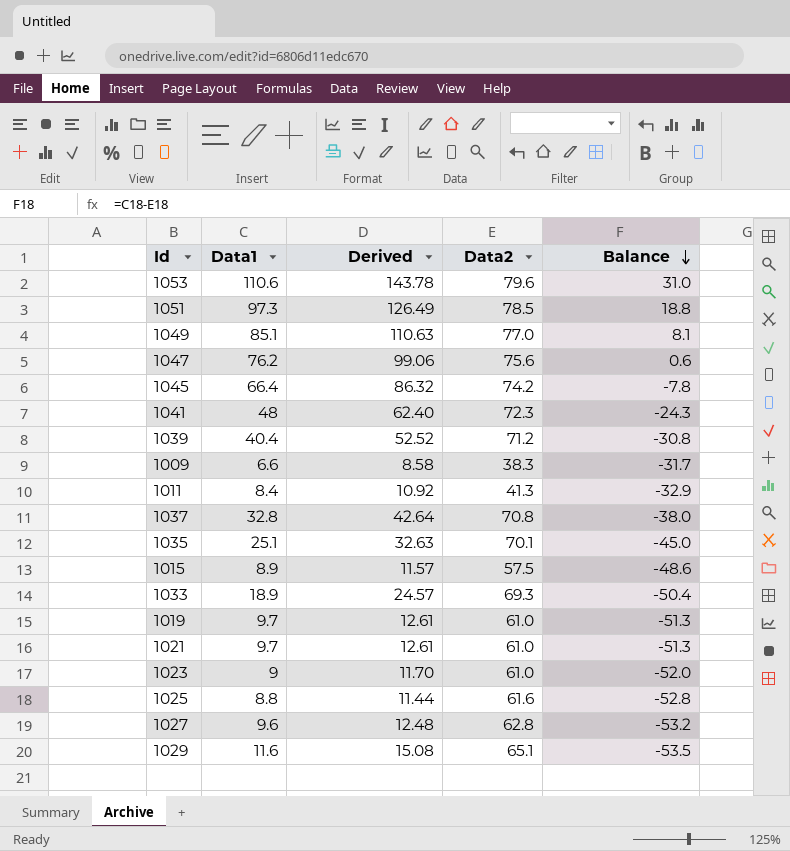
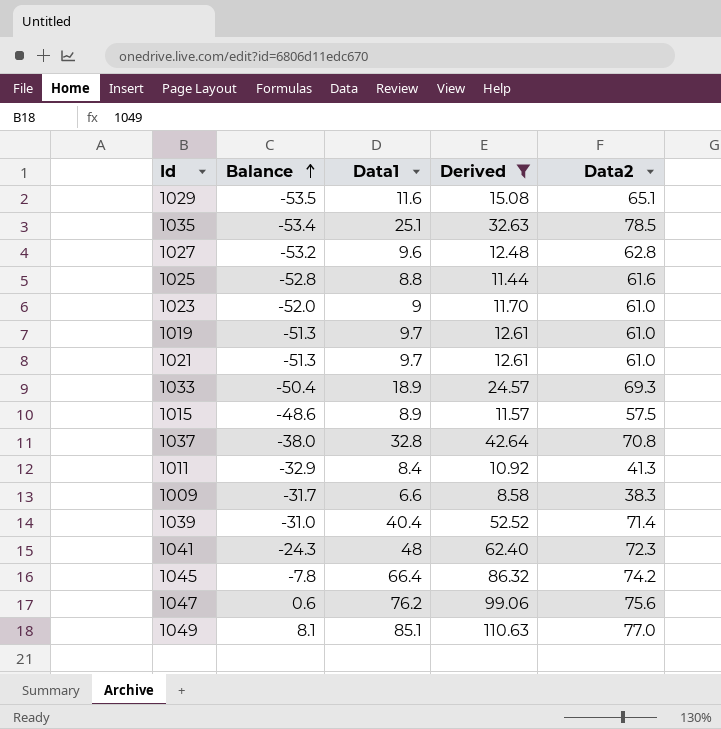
filter: none -> Derived <= 110.63
row order: Balance descending -> Balance ascending
column Balance | position: 5 -> 2
1035 | Balance: -45.0 -> -53.4
1035 | Data2: 70.1 -> 78.5
1039 | Balance: -30.8 -> -31.0
1039 | Data2: 71.2 -> 71.4

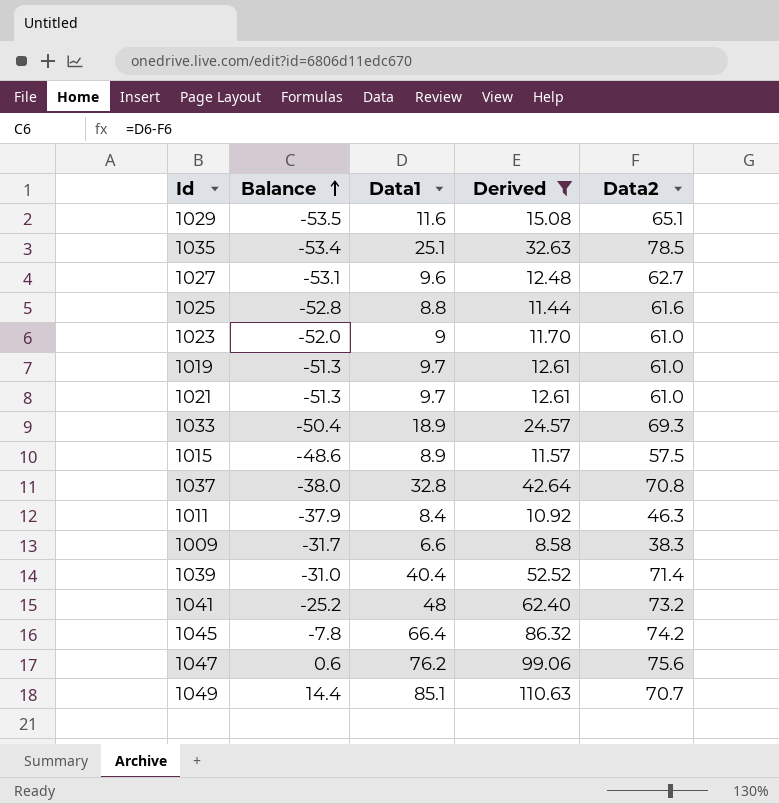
1027 | Balance: -53.2 -> -53.1
1027 | Data2: 62.8 -> 62.7
1011 | Balance: -32.9 -> -37.9
1011 | Data2: 41.3 -> 46.3
1041 | Balance: -24.3 -> -25.2
1041 | Data2: 72.3 -> 73.2
1049 | Balance: 8.1 -> 14.4
1049 | Data2: 77.0 -> 70.7

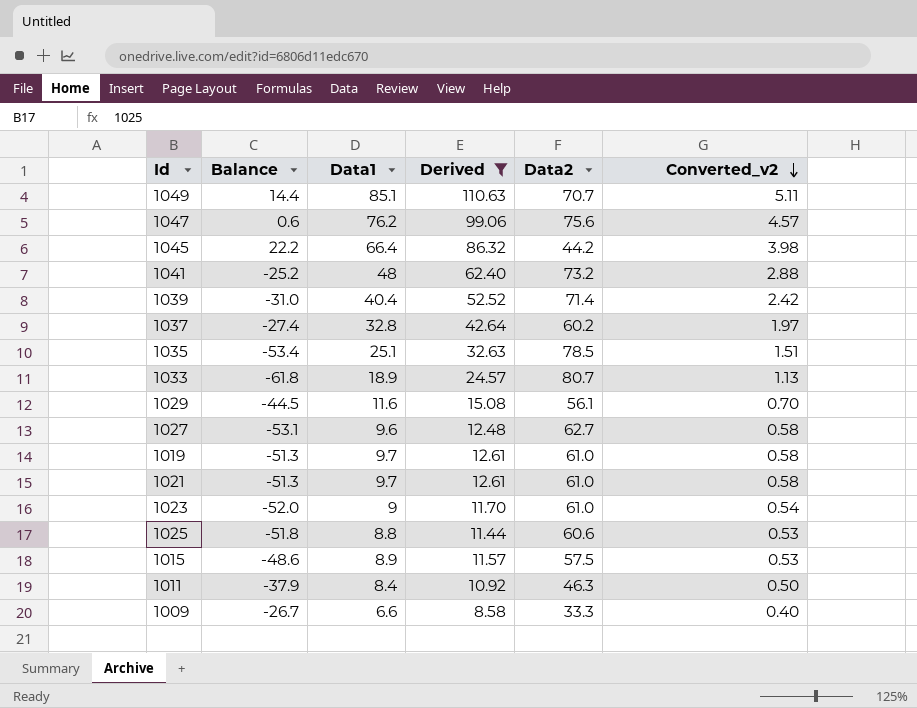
row order: Balance ascending -> Converted_v2 descending
column Converted_v2 | formula: none -> [Data1] * 0.06
1045 | Balance: -7.8 -> 22.2
1045 | Data2: 74.2 -> 44.2
1037 | Balance: -38.0 -> -27.4
1037 | Data2: 70.8 -> 60.2
1033 | Balance: -50.4 -> -61.8
1033 | Data2: 69.3 -> 80.7
1029 | Balance: -53.5 -> -44.5
1029 | Data2: 65.1 -> 56.1
1025 | Balance: -52.8 -> -51.8
1025 | Data2: 61.6 -> 60.6
1009 | Balance: -31.7 -> -26.7
1009 | Data2: 38.3 -> 33.3

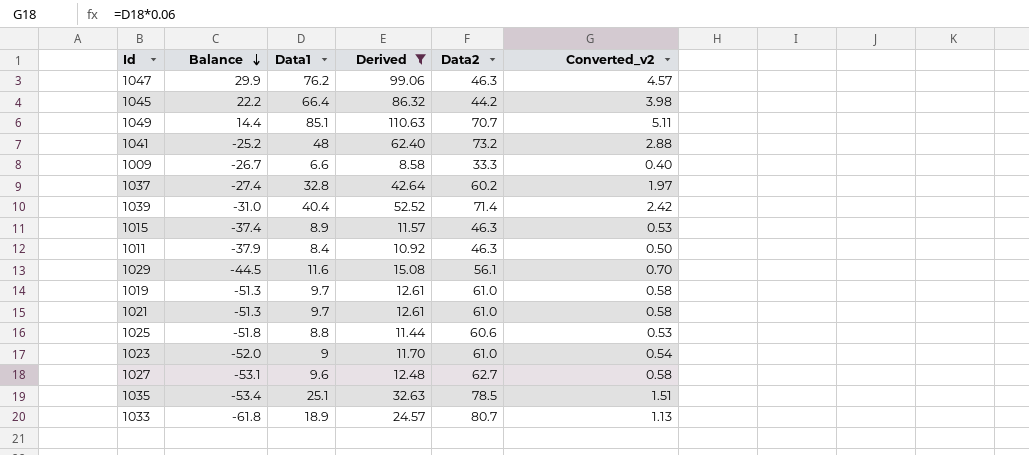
row order: Converted_v2 descending -> Balance descending
1047 | Balance: 0.6 -> 29.9
1047 | Data2: 75.6 -> 46.3
1015 | Balance: -48.6 -> -37.4
1015 | Data2: 57.5 -> 46.3

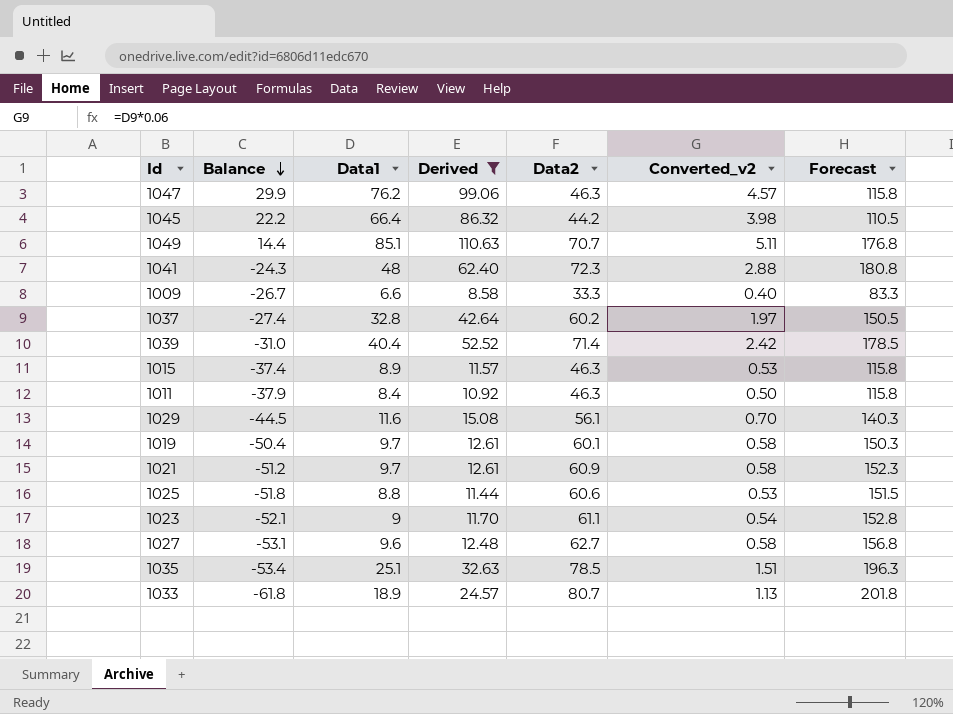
column Forecast | formula: none -> [Data2] * 2.5
1041 | Balance: -25.2 -> -24.3
1041 | Data2: 73.2 -> 72.3
1019 | Balance: -51.3 -> -50.4
1019 | Data2: 61.0 -> 60.1
1021 | Balance: -51.3 -> -51.2
1021 | Data2: 61.0 -> 60.9
1023 | Balance: -52.0 -> -52.1
1023 | Data2: 61.0 -> 61.1

